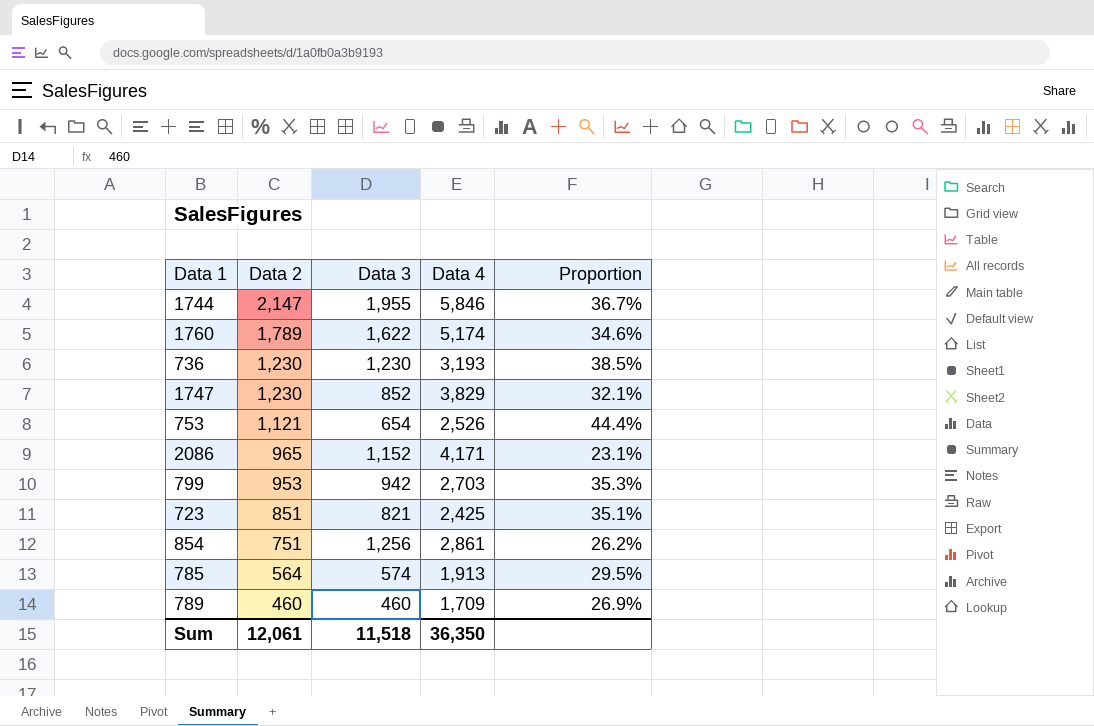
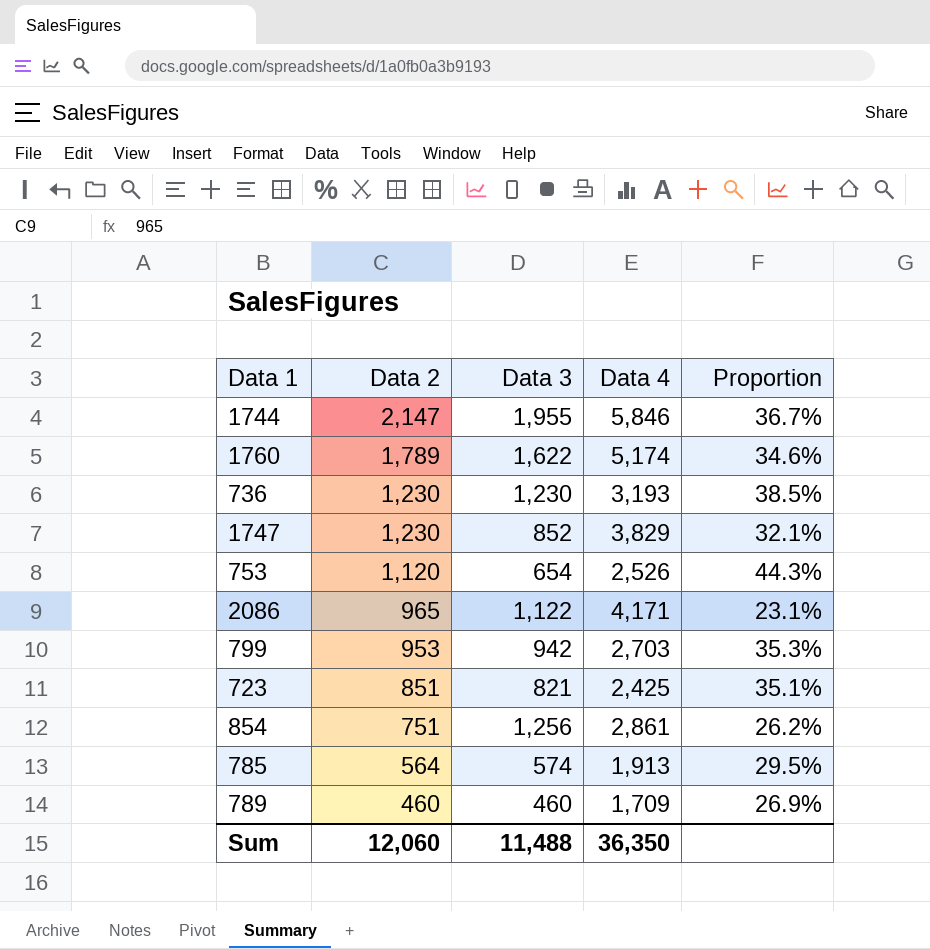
753 | Data 2: 1,121 -> 1,120
753 | Proportion: 44.4% -> 44.3%
2086 | Data 3: 1,152 -> 1,122
Sum | Data 2: 12,061 -> 12,060
Sum | Data 3: 11,518 -> 11,488

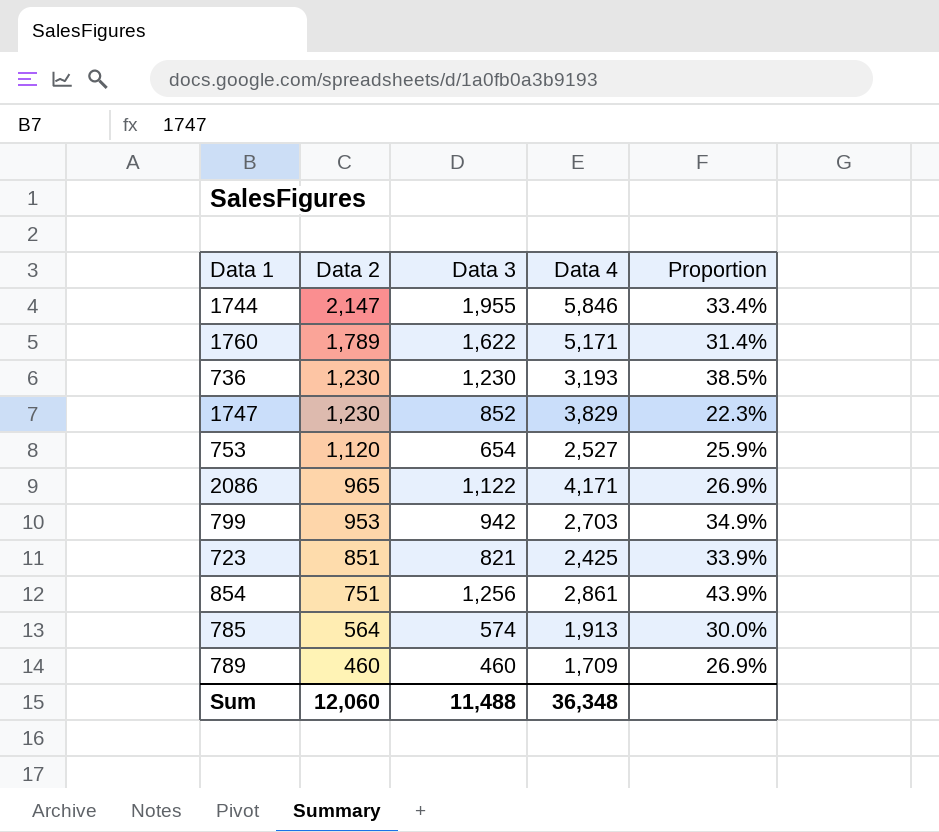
column Proportion | formula: [Data 2] / [Data 4] -> [Data 3] / [Data 4]
1760 | Data 4: 5,174 -> 5,171
753 | Data 4: 2,526 -> 2,527
Sum | Data 4: 36,350 -> 36,348

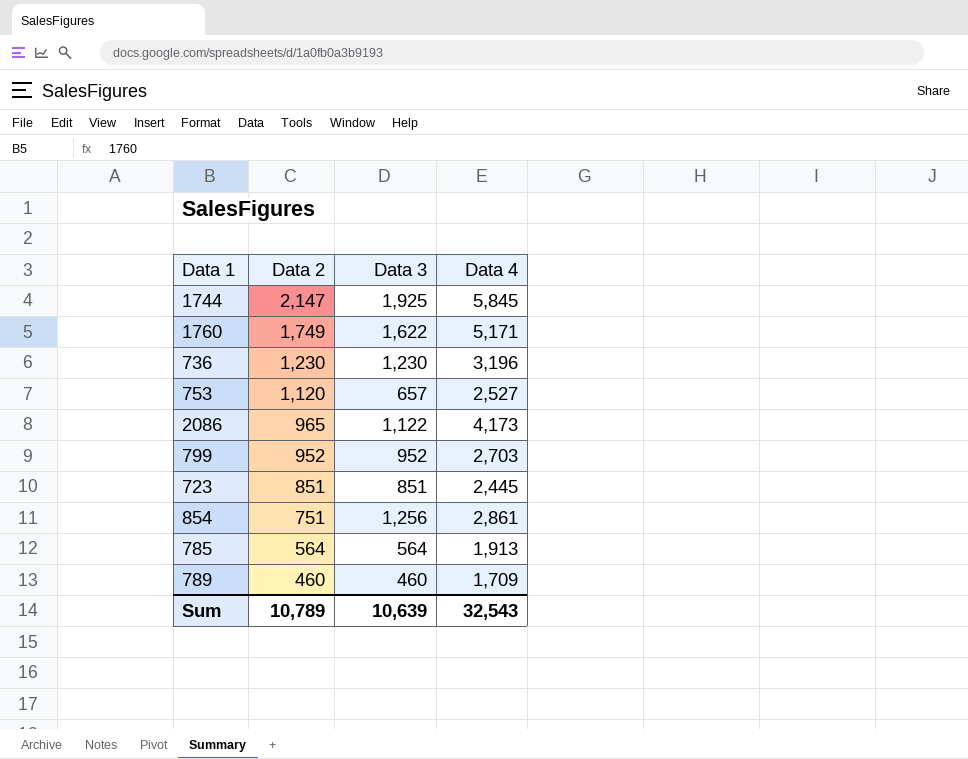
column Proportion | formula: [Data 3] / [Data 4] -> none
row 1747: 1,230 | 852 | 3,829 | 22.3% -> none
1744 | Data 3: 1,955 -> 1,925
1744 | Data 4: 5,846 -> 5,845
1760 | Data 2: 1,789 -> 1,749
736 | Data 4: 3,193 -> 3,196
753 | Data 3: 654 -> 657
2086 | Data 4: 4,171 -> 4,173
799 | Data 2: 953 -> 952
799 | Data 3: 942 -> 952
723 | Data 3: 821 -> 851
723 | Data 4: 2,425 -> 2,445
785 | Data 3: 574 -> 564
Sum | Data 2: 12,060 -> 10,789
Sum | Data 3: 11,488 -> 10,639
Sum | Data 4: 36,348 -> 32,543

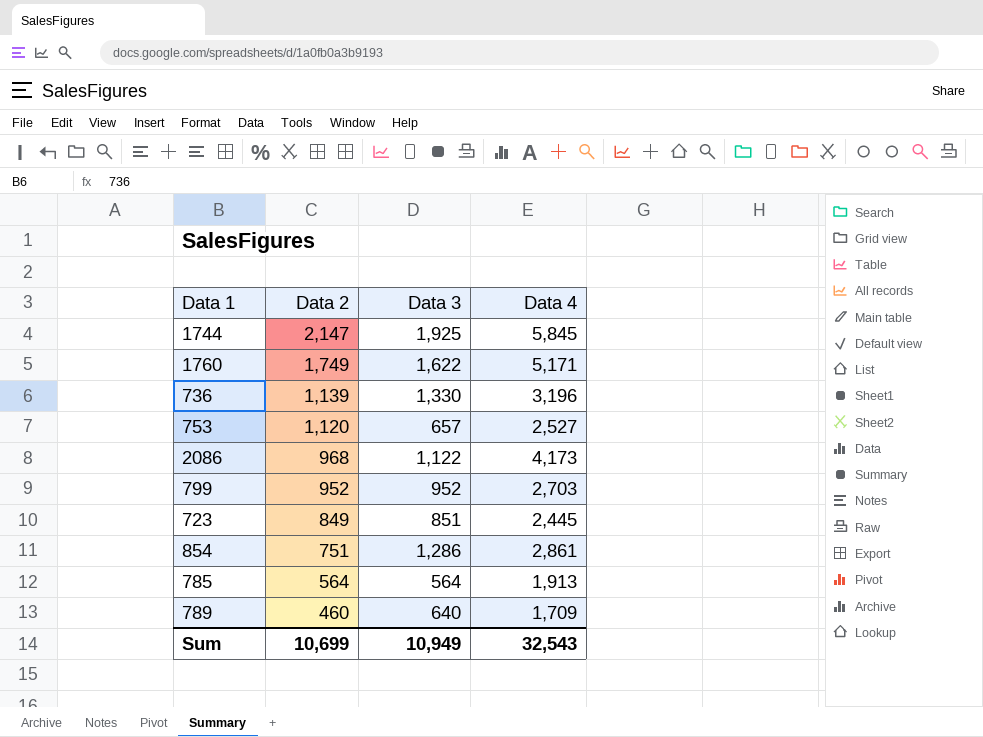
736 | Data 2: 1,230 -> 1,139
736 | Data 3: 1,230 -> 1,330
2086 | Data 2: 965 -> 968
723 | Data 2: 851 -> 849
854 | Data 3: 1,256 -> 1,286
789 | Data 3: 460 -> 640
Sum | Data 2: 10,789 -> 10,699
Sum | Data 3: 10,639 -> 10,949

